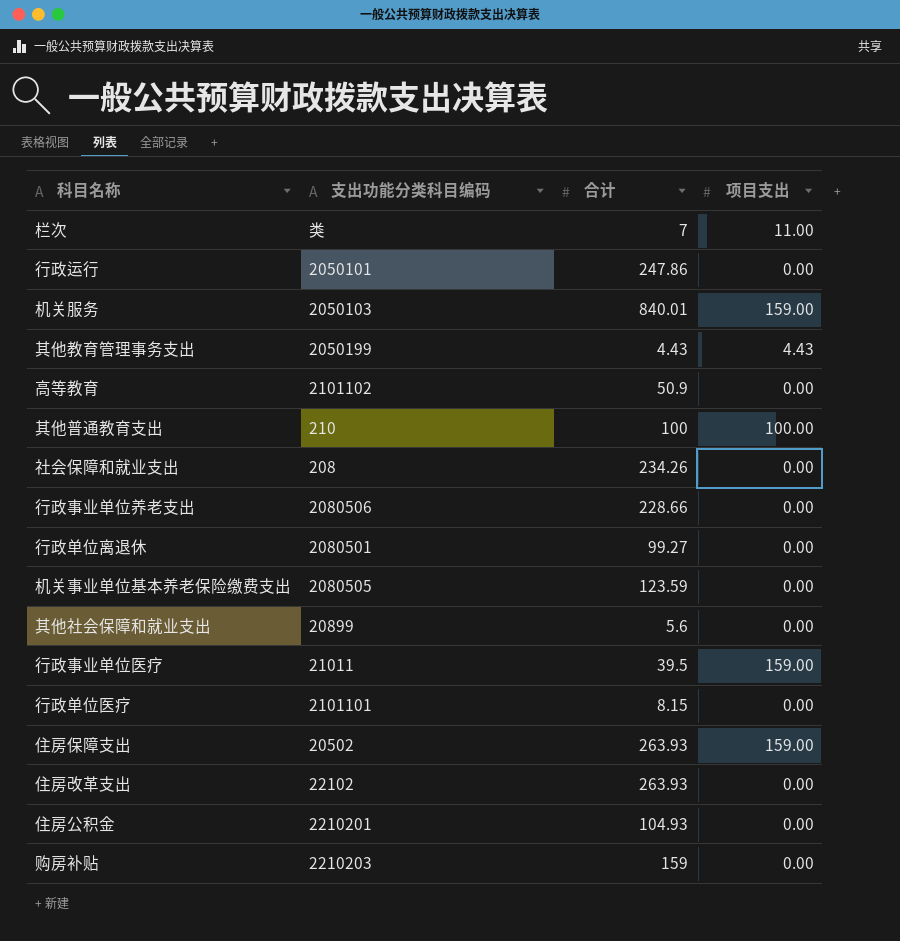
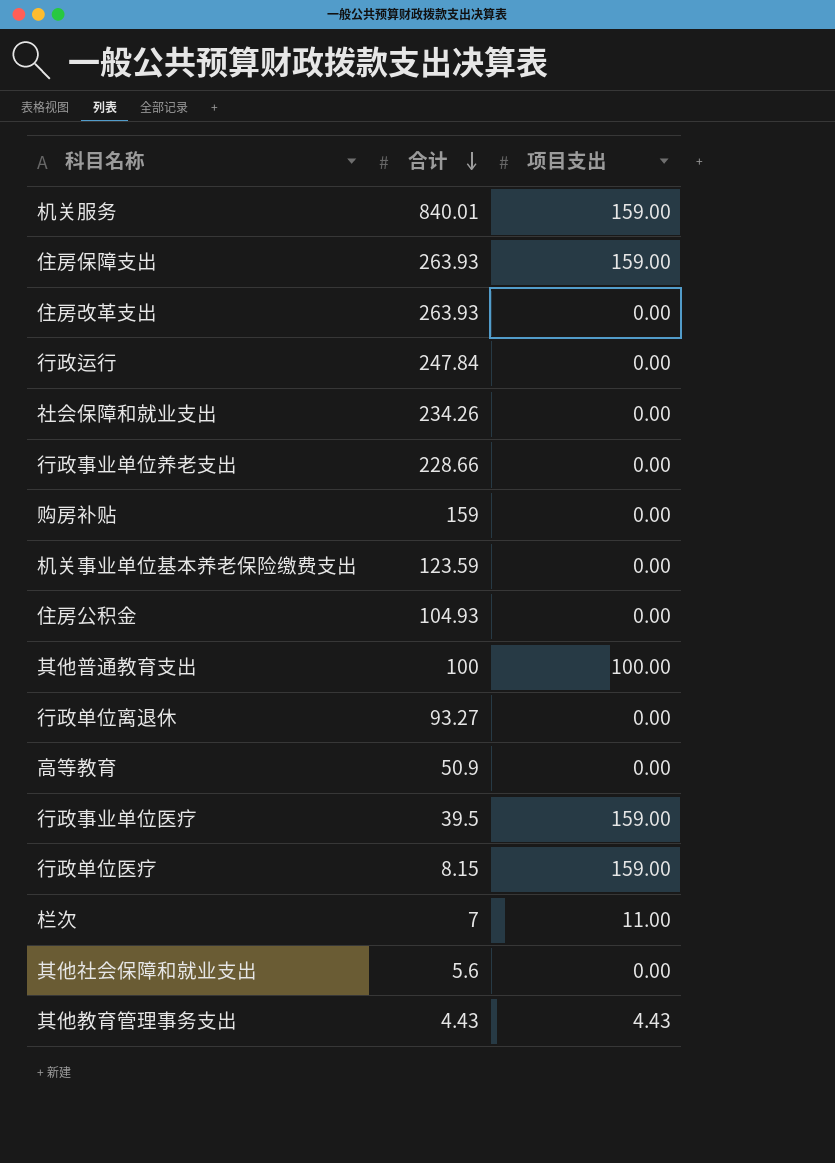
row order: none -> 合计 descending
column 支出功能分类科目编码 | position: 2 -> none
行政运行 | 合计: 247.86 -> 247.84
行政单位离退休 | 合计: 99.27 -> 93.27
行政单位医疗 | 项目支出: 0.00 -> 159.00

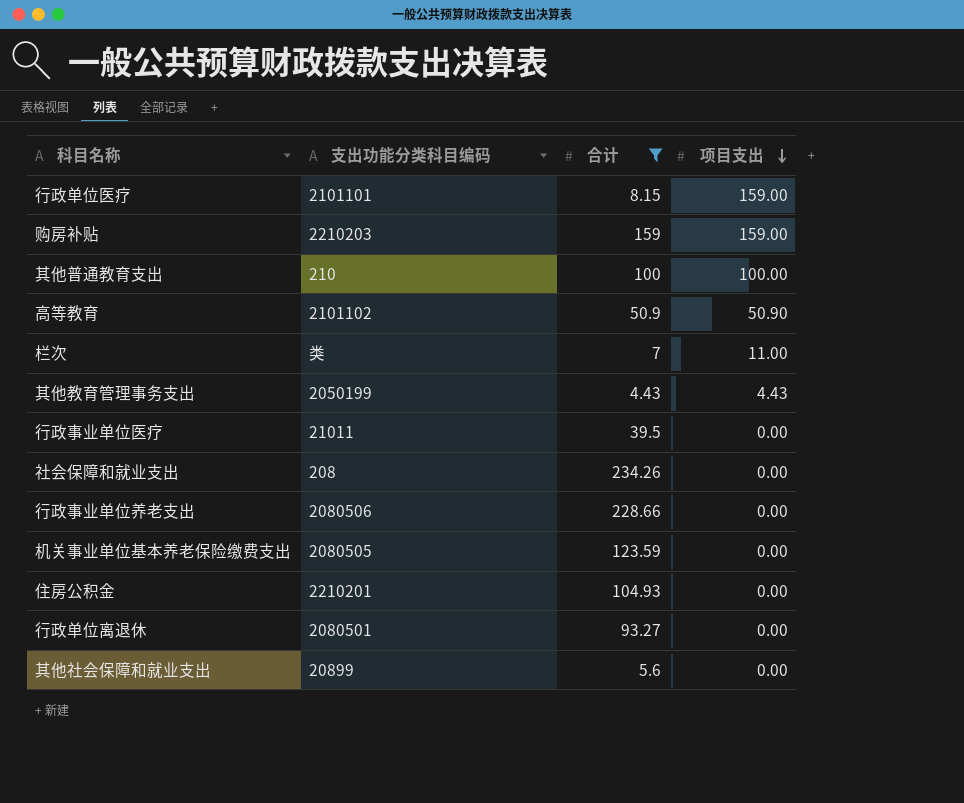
filter: none -> 合计 <= 234.26
row order: 合计 descending -> 项目支出 descending
column 支出功能分类科目编码 | position: none -> 2
购房补贴 | 项目支出: 0.00 -> 159.00
高等教育 | 项目支出: 0.00 -> 50.90
行政事业单位医疗 | 项目支出: 159.00 -> 0.00

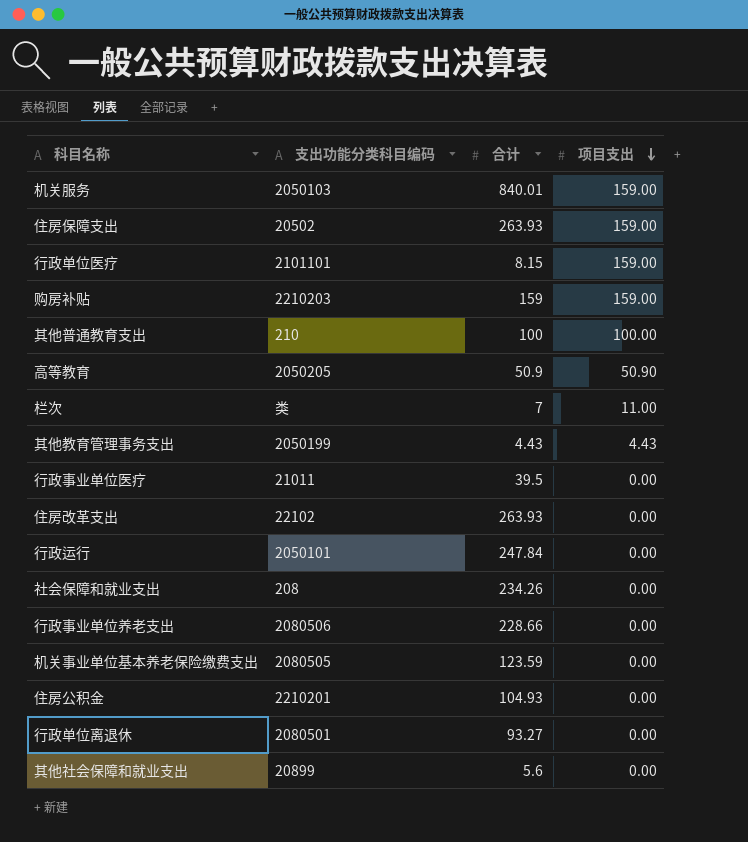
filter: 合计 <= 234.26 -> none
高等教育 | 支出功能分类科目编码: 2101102 -> 2050205

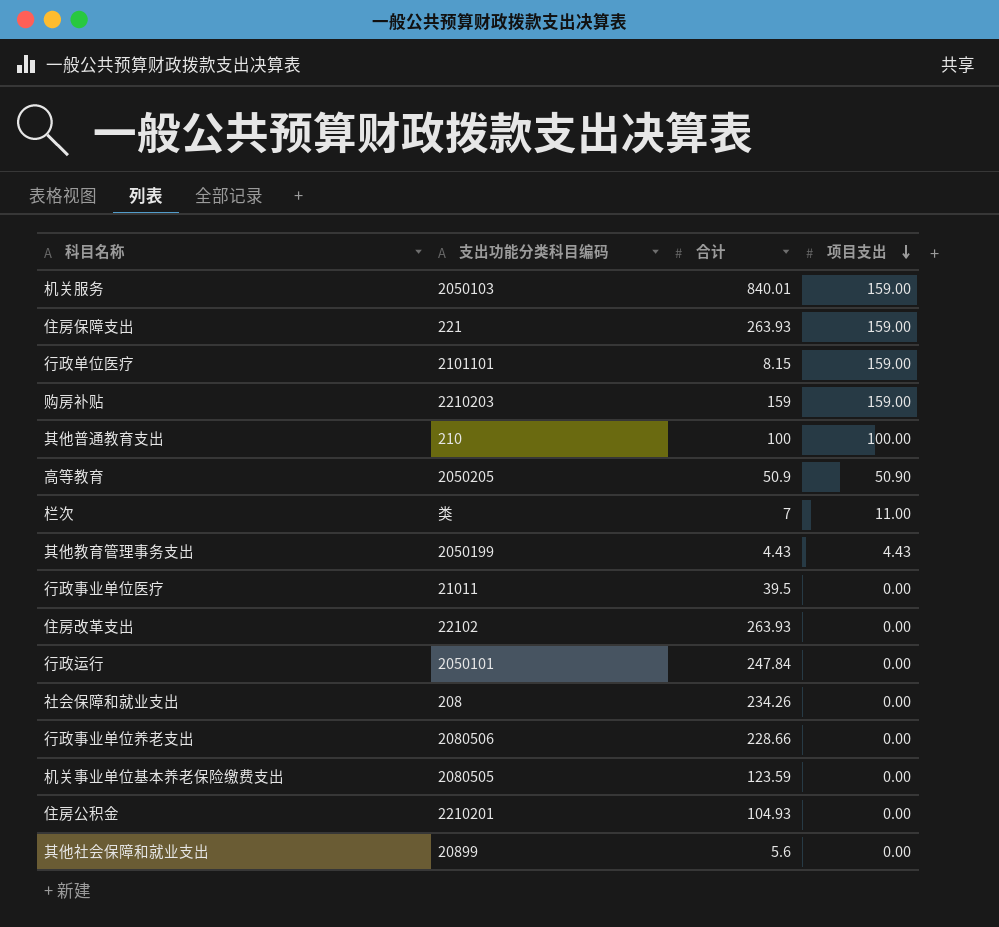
row 行政单位离退休: 2080501 | 93.27 | 0.00 -> none
住房保障支出 | 支出功能分类科目编码: 20502 -> 221

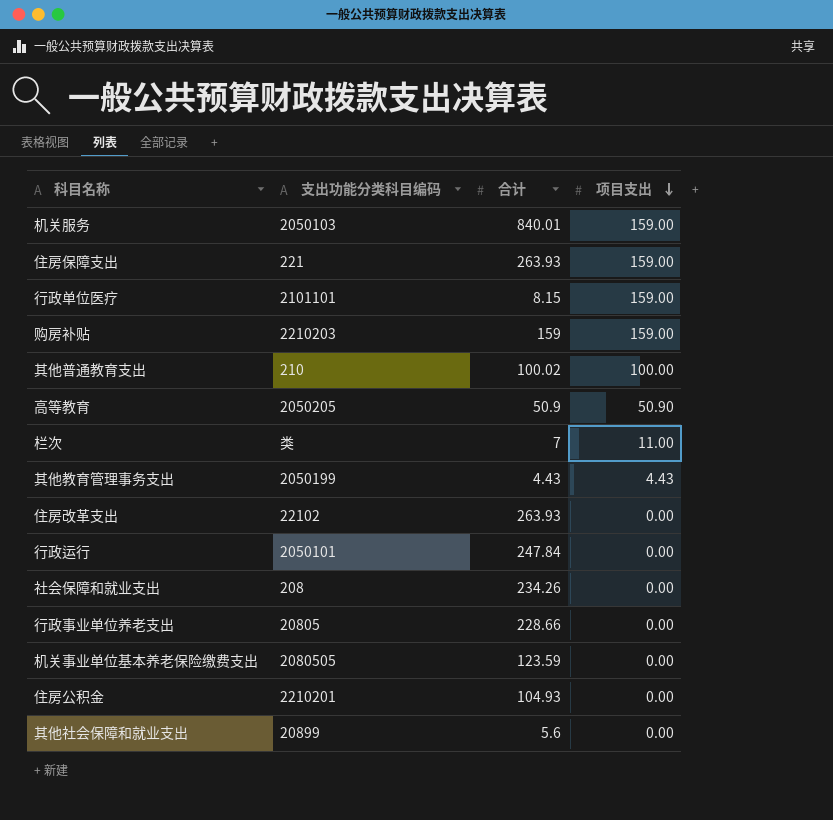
row 行政事业单位医疗: 21011 | 39.5 | 0.00 -> none
其他普通教育支出 | 合计: 100 -> 100.02
行政事业单位养老支出 | 支出功能分类科目编码: 2080506 -> 20805

